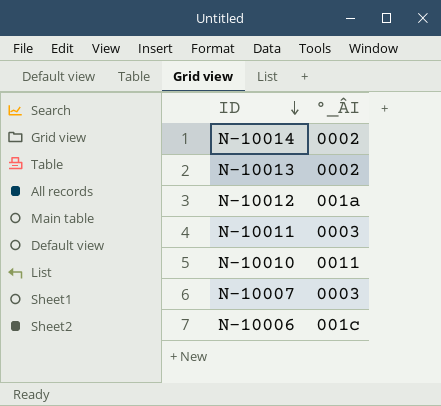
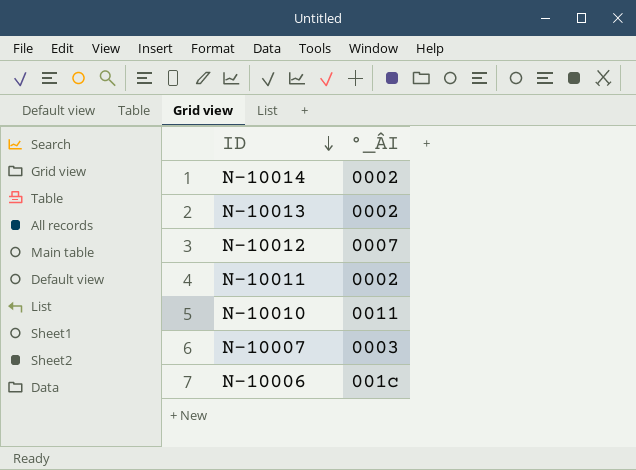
N-10012 | °_ÂI: 001a -> 0007
N-10011 | °_ÂI: 0003 -> 0002

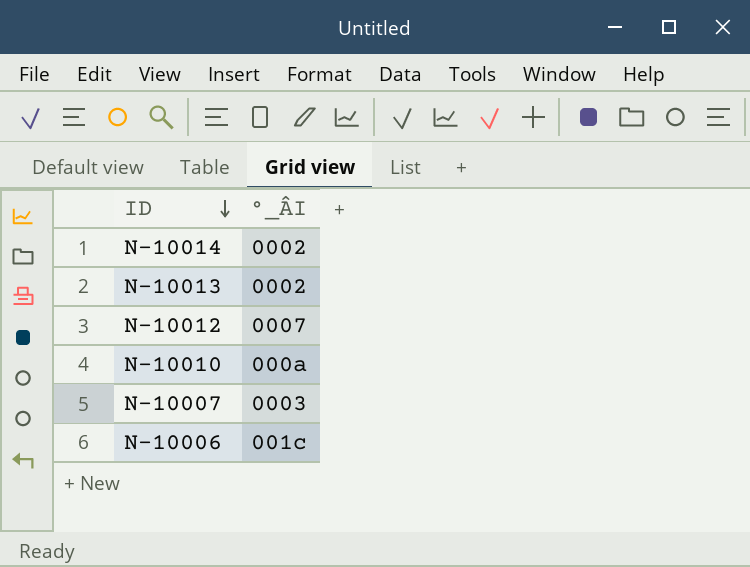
row N-10011: 0002 -> none
N-10010 | °_ÂI: 0011 -> 000a

